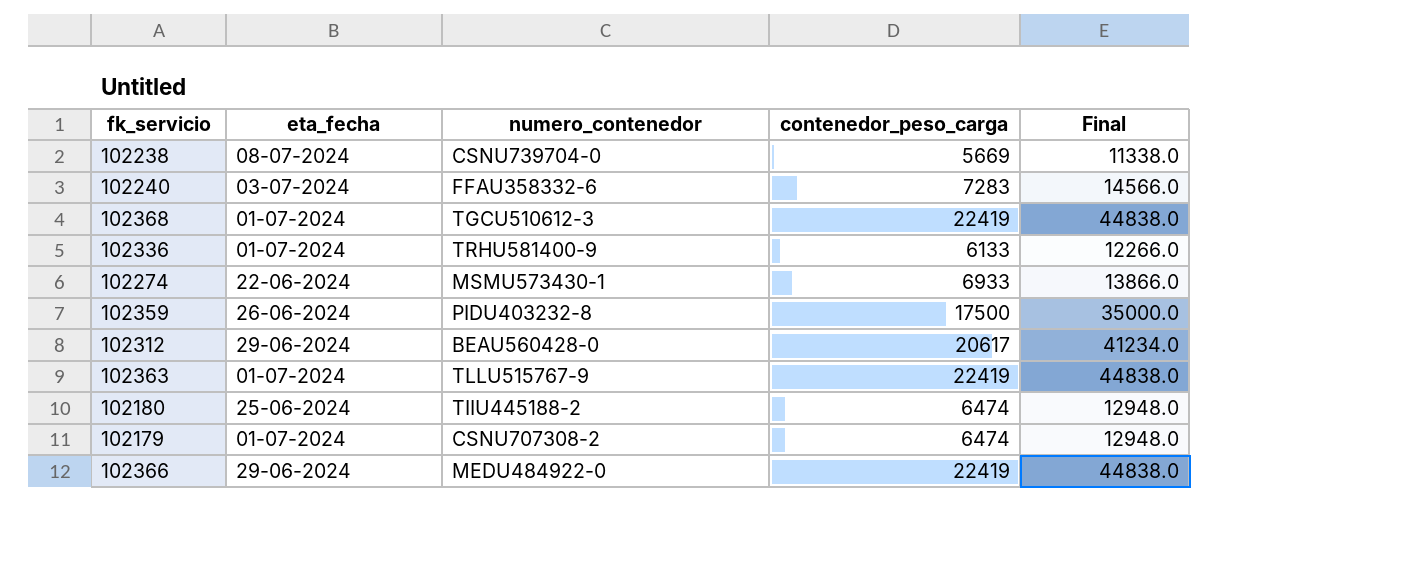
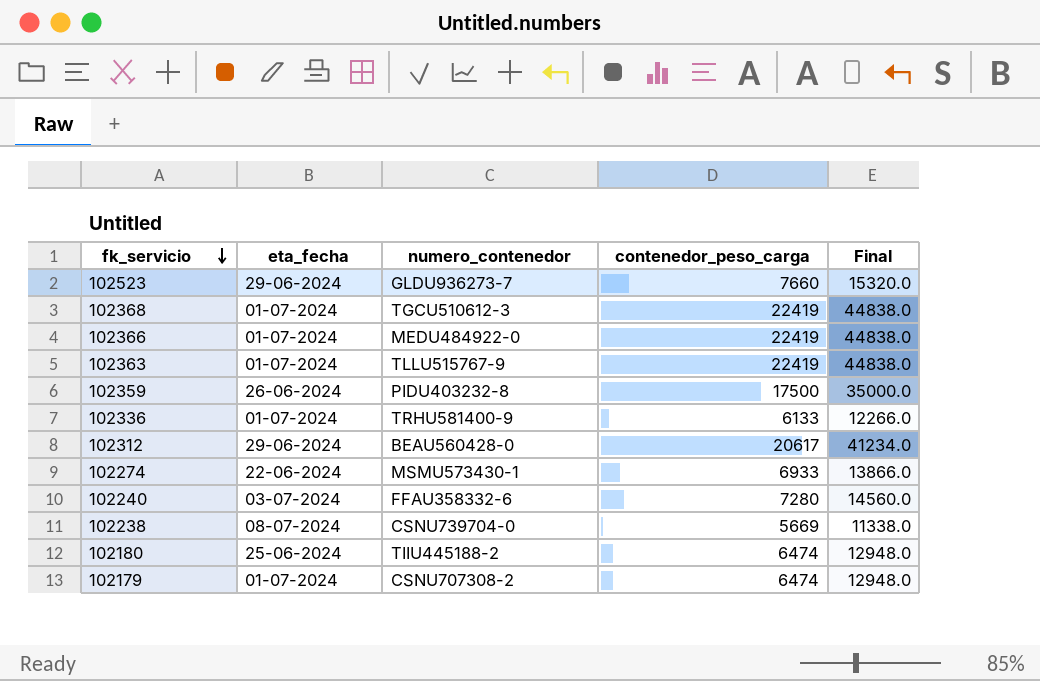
row order: none -> fk_servicio descending
row 102523: none -> 29-06-2024 | GLDU936273-7 | 7660 | 15320.0
102366 | eta_fecha: 29-06-2024 -> 01-07-2024
102240 | contenedor_peso_carga: 7283 -> 7280
102240 | Final: 14566.0 -> 14560.0

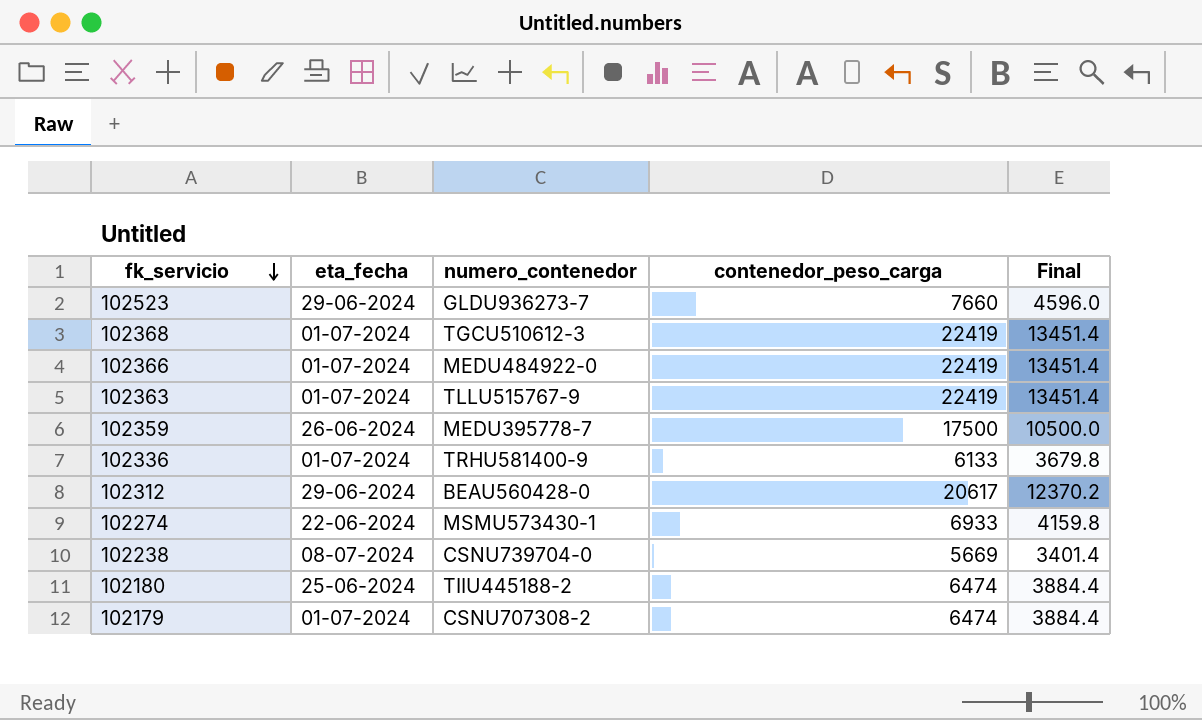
column Final | formula: [contenedor_peso_carga] * 2 -> [contenedor_peso_carga] * 0.6
row 102240: 03-07-2024 | FFAU358332-6 | 7280 | 14560.0 -> none
102359 | numero_contenedor: PIDU403232-8 -> MEDU395778-7

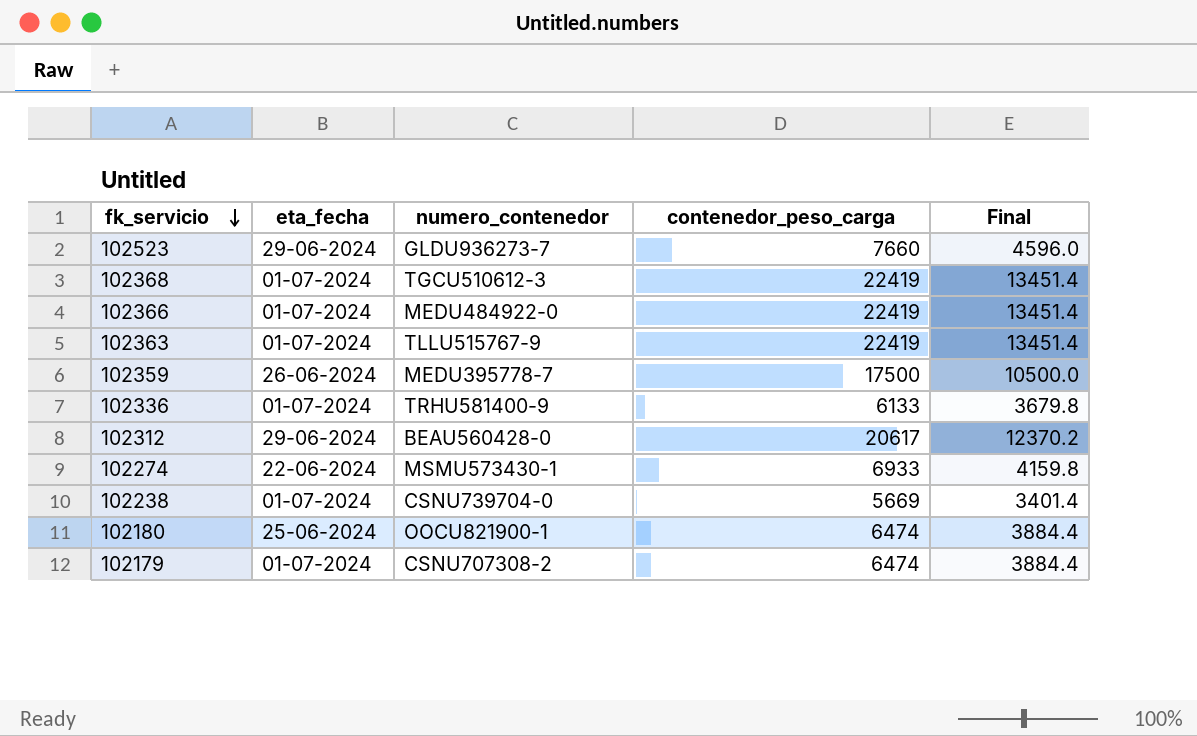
102238 | eta_fecha: 08-07-2024 -> 01-07-2024
102180 | numero_contenedor: TIIU445188-2 -> OOCU821900-1

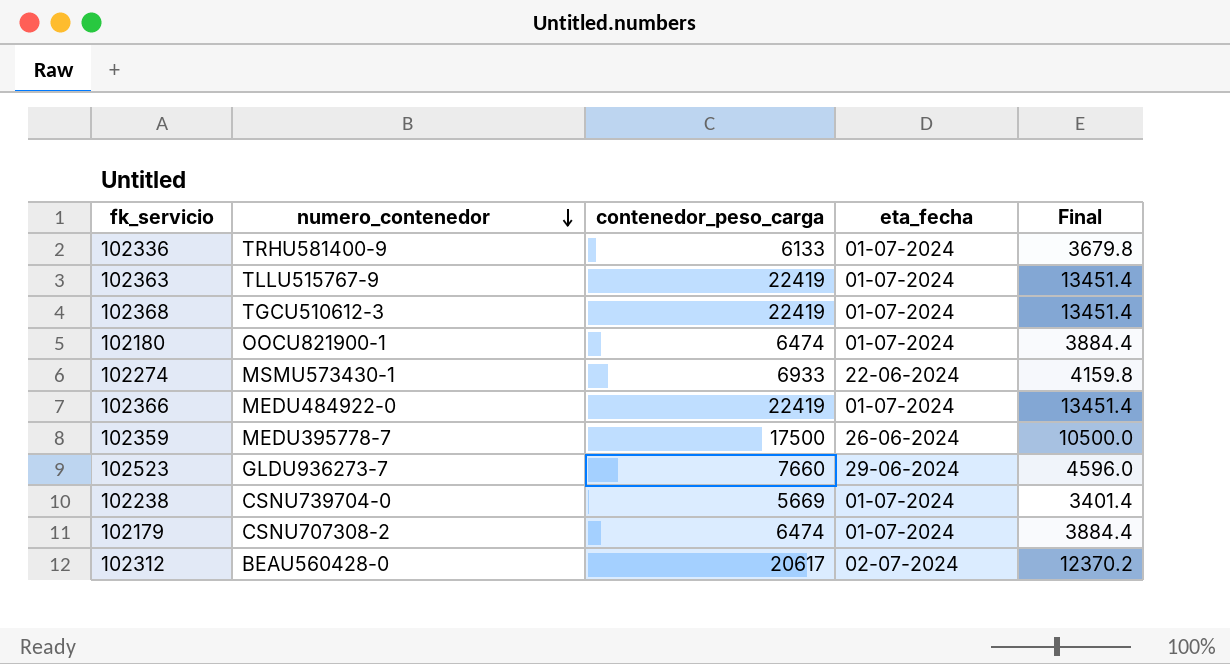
row order: fk_servicio descending -> numero_contenedor descending
column eta_fecha | position: 2 -> 4
102180 | eta_fecha: 25-06-2024 -> 01-07-2024
102312 | eta_fecha: 29-06-2024 -> 02-07-2024

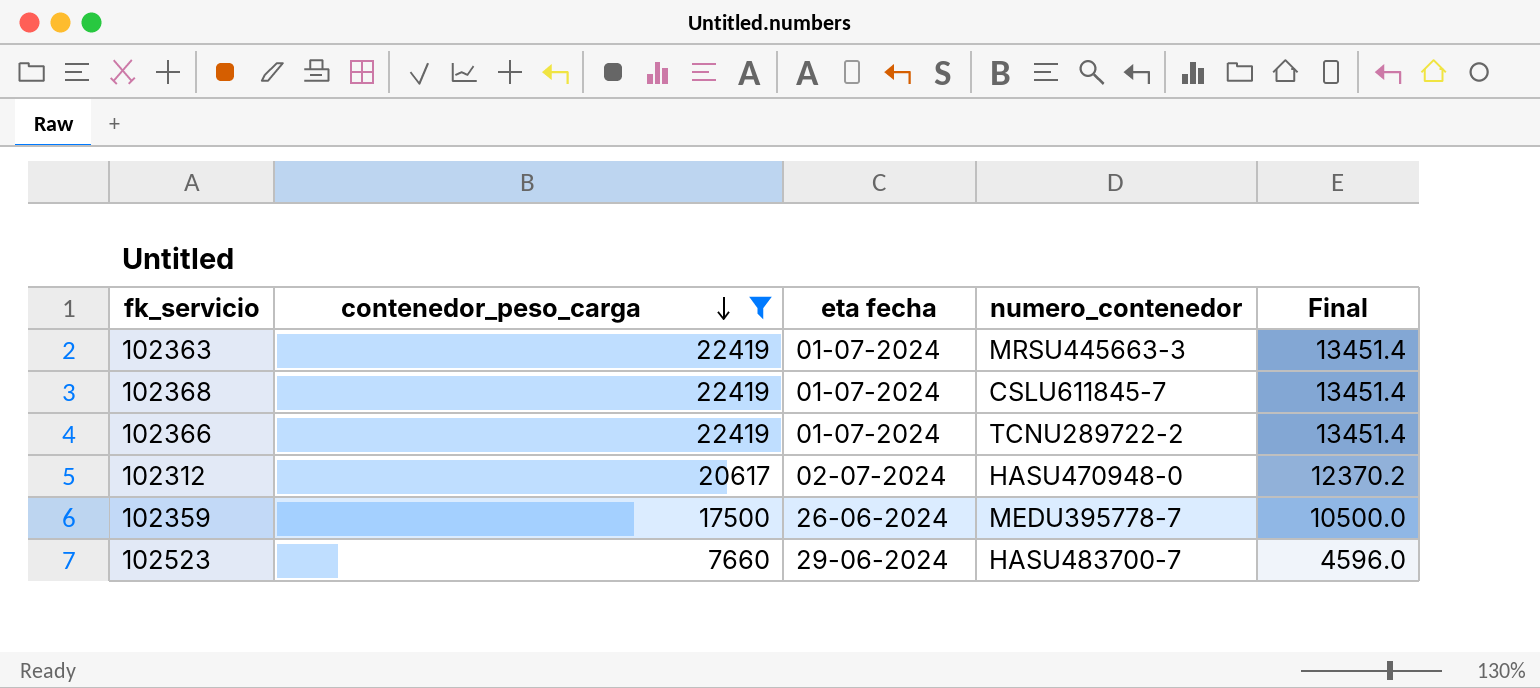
filter: none -> contenedor_peso_carga >= 7660
row order: numero_contenedor descending -> contenedor_peso_carga descending
column name: eta_fecha -> eta fecha
column numero_contenedor | position: 2 -> 4
102363 | numero_contenedor: TLLU515767-9 -> MRSU445663-3
102368 | numero_contenedor: TGCU510612-3 -> CSLU611845-7
102366 | numero_contenedor: MEDU484922-0 -> TCNU289722-2
102312 | numero_contenedor: BEAU560428-0 -> HASU470948-0
102523 | numero_contenedor: GLDU936273-7 -> HASU483700-7

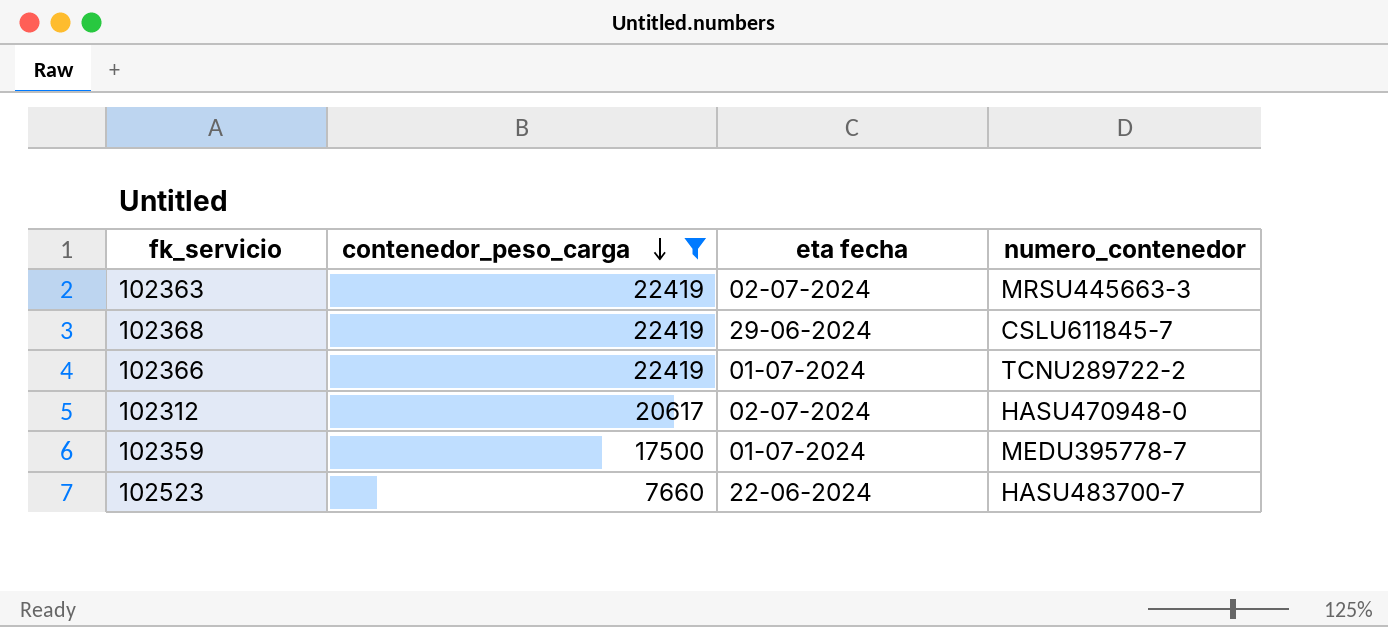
column Final | formula: [contenedor_peso_carga] * 0.6 -> none
102363 | eta fecha: 01-07-2024 -> 02-07-2024
102368 | eta fecha: 01-07-2024 -> 29-06-2024
102359 | eta fecha: 26-06-2024 -> 01-07-2024
102523 | eta fecha: 29-06-2024 -> 22-06-2024

